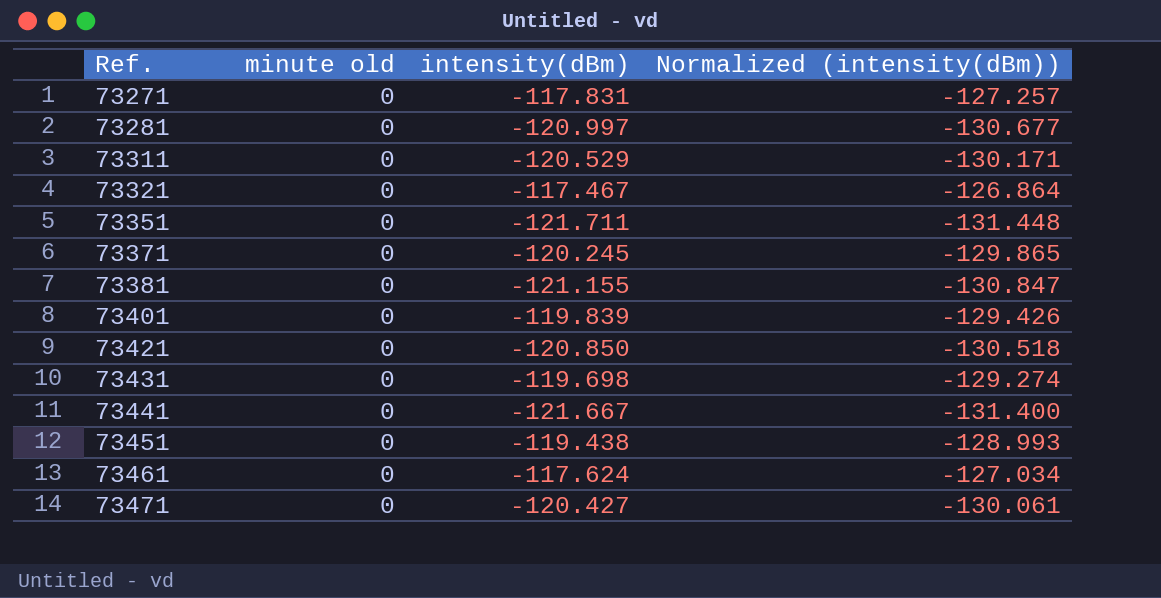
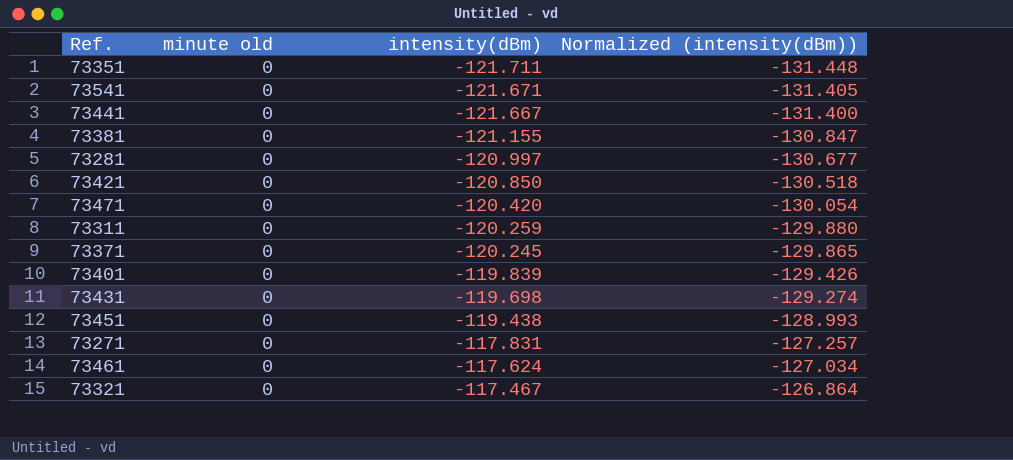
row order: Ref. ascending -> intensity(dBm) ascending
row 73541: none -> 0 | -121.671 | -131.405
73471 | intensity(dBm): -120.427 -> -120.420
73471 | Normalized (intensity(dBm)): -130.061 -> -130.054
73311 | intensity(dBm): -120.529 -> -120.259
73311 | Normalized (intensity(dBm)): -130.171 -> -129.880

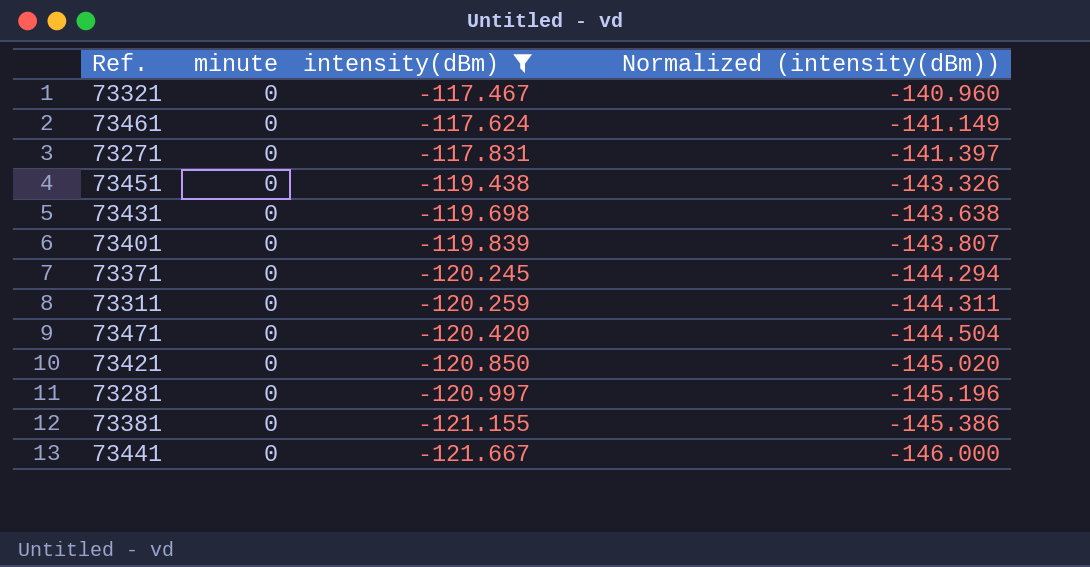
filter: none -> intensity(dBm) >= -121.667
row order: intensity(dBm) ascending -> intensity(dBm) descending
column name: minute old -> minute
column Normalized (intensity(dBm)) | formula: [intensity(dBm)] * 1.08 -> [intensity(dBm)] * 1.2

